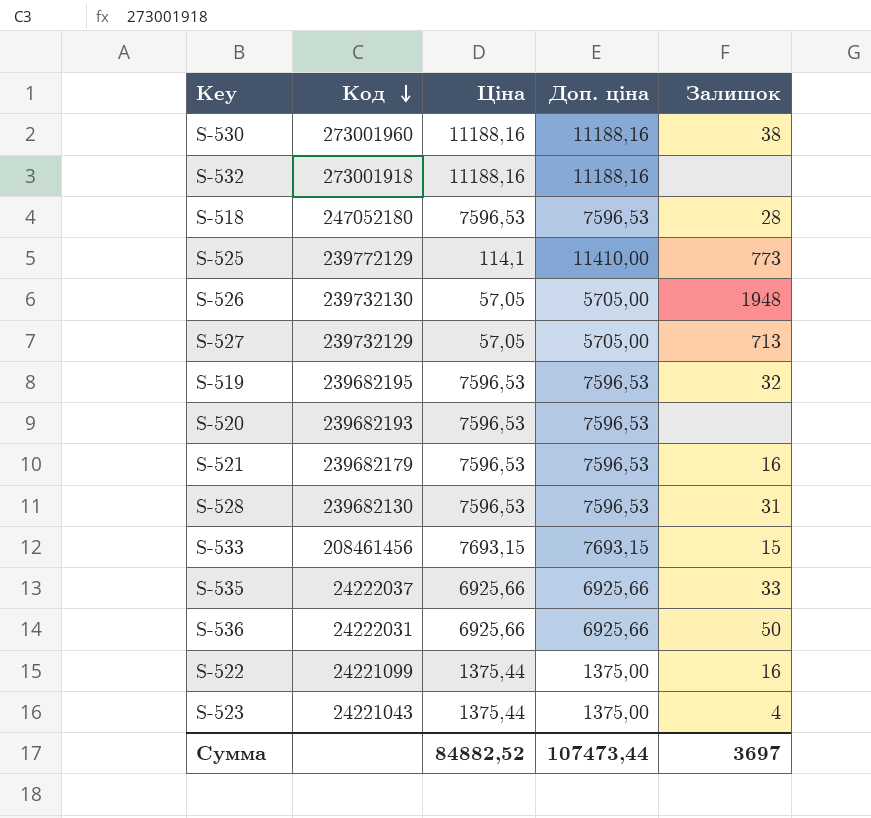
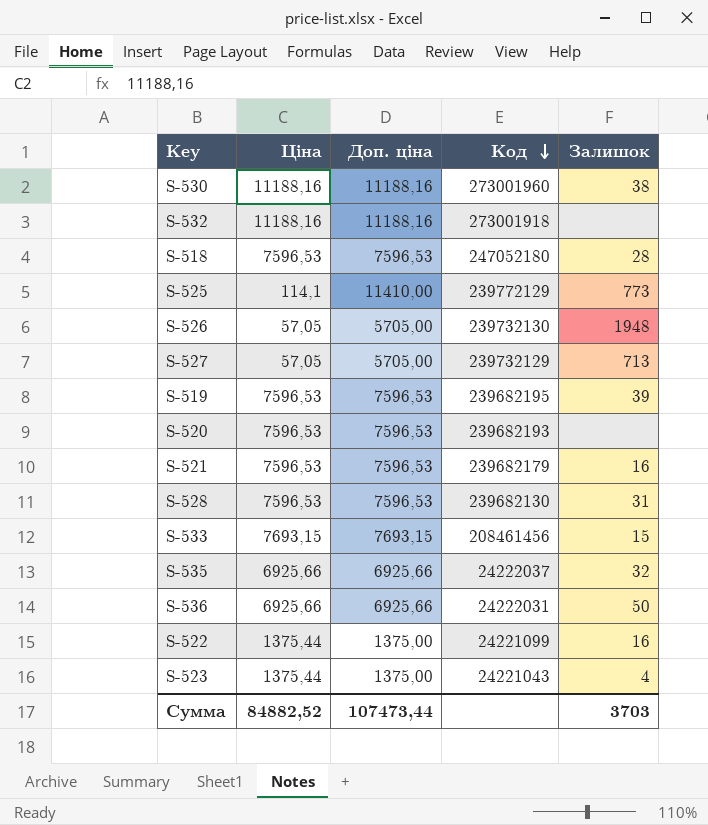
column Код | position: 2 -> 4
S-519 | Залишок: 32 -> 39
S-535 | Залишок: 33 -> 32
Сумма | Залишок: 3697 -> 3703

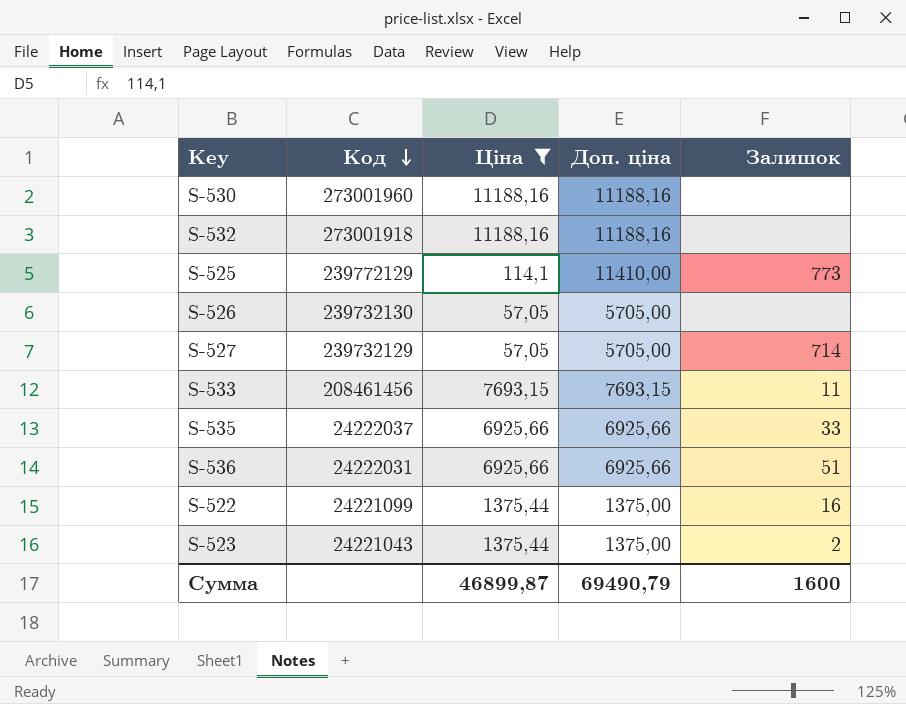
filter: none -> Ціна != 7596,53
column Код | position: 4 -> 2
S-530 | Залишок: 38 -> none
S-526 | Залишок: 1948 -> none
S-527 | Залишок: 713 -> 714
S-533 | Залишок: 15 -> 11
S-535 | Залишок: 32 -> 33
S-536 | Залишок: 50 -> 51
S-523 | Залишок: 4 -> 2
Сумма | Ціна: 84882,52 -> 46899,87
Сумма | Доп. ціна: 107473,44 -> 69490,79
Сумма | Залишок: 3703 -> 1600

